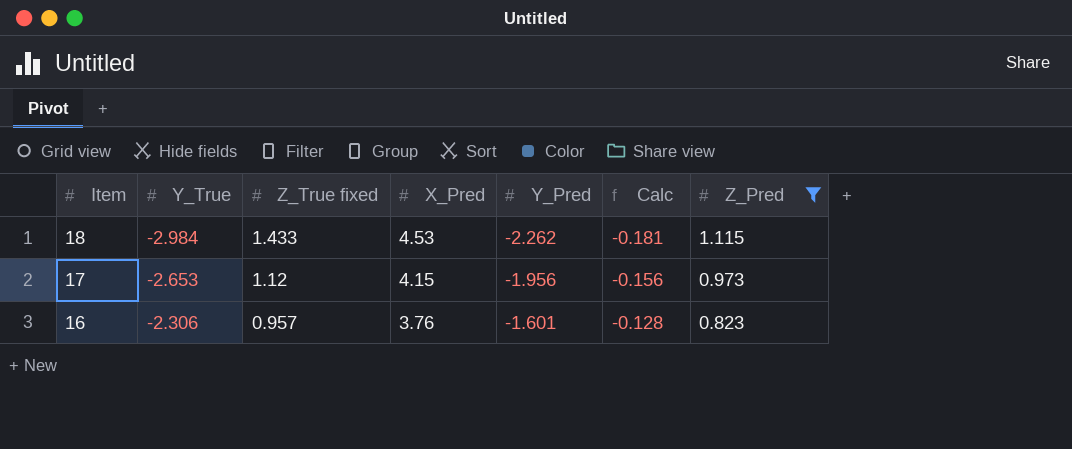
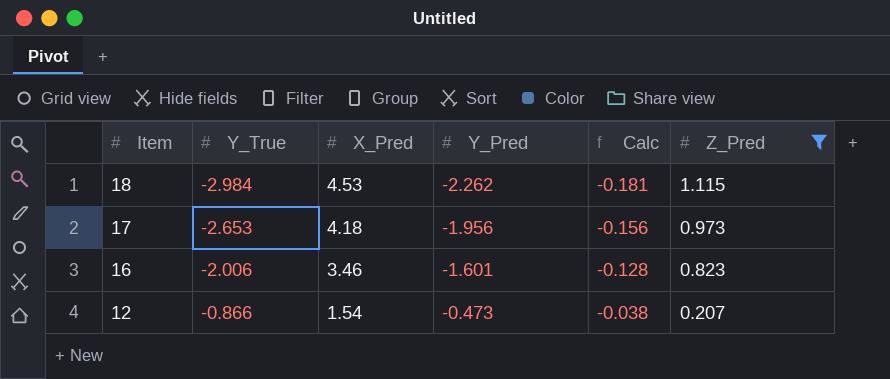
column Z_True fixed | position: 3 -> none
17 | X_Pred: 4.15 -> 4.18
16 | Y_True: -2.306 -> -2.006
16 | X_Pred: 3.76 -> 3.46
row 12: none -> -0.866 | 1.54 | -0.473 | -0.038 | 0.207

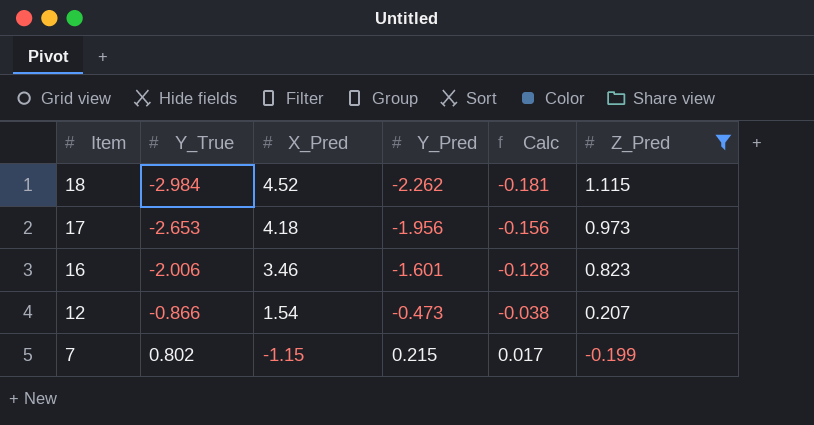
18 | X_Pred: 4.53 -> 4.52
row 7: none -> 0.802 | -1.15 | 0.215 | 0.017 | -0.199

